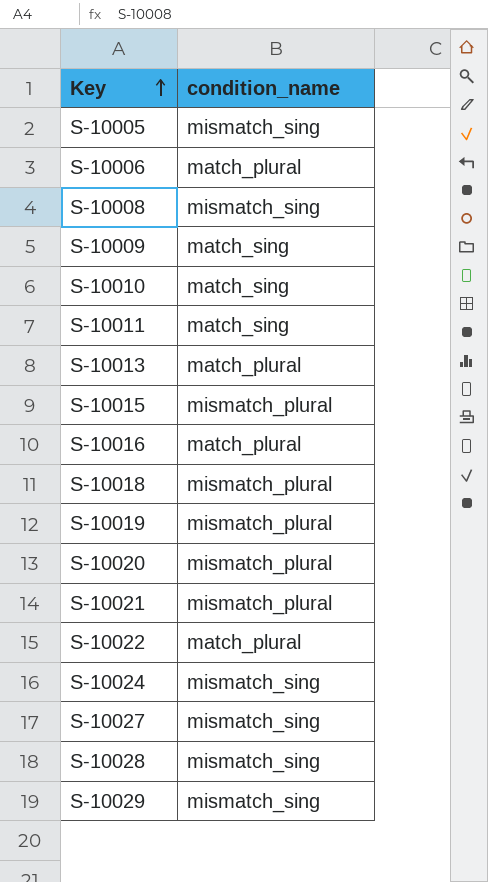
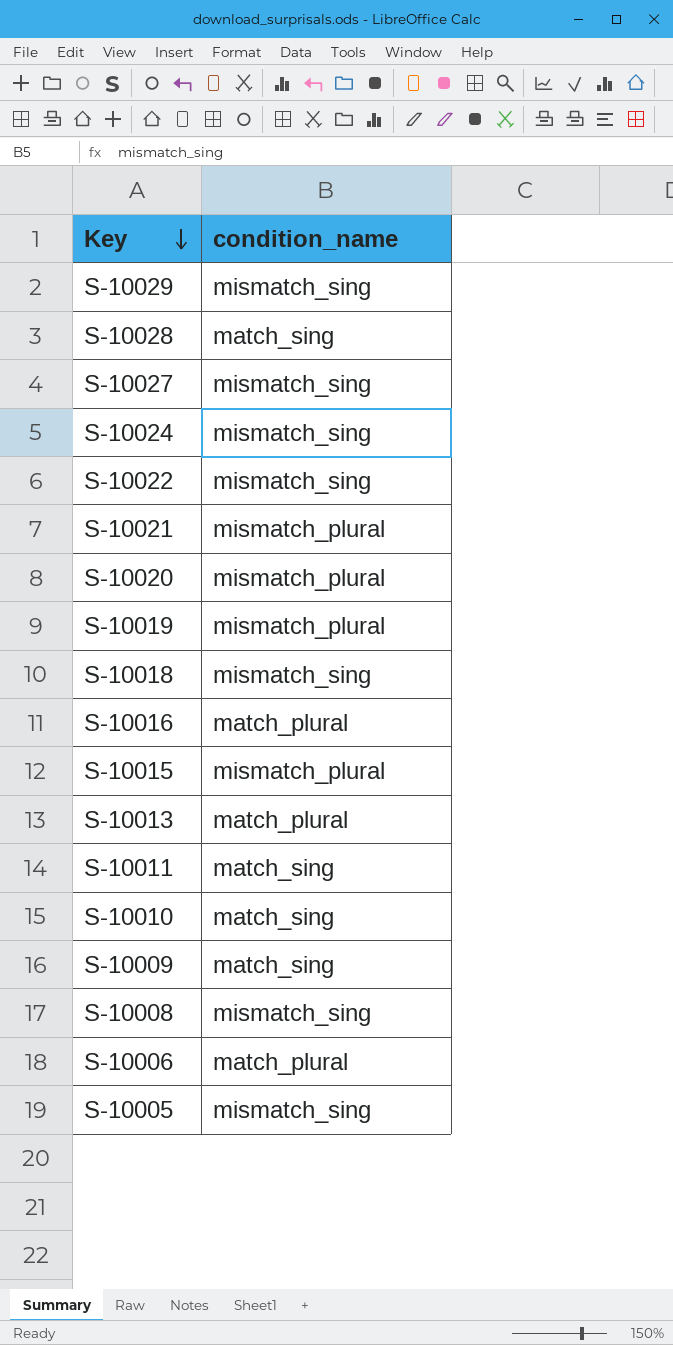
row order: Key ascending -> Key descending
S-10028 | condition_name: mismatch_sing -> match_sing
S-10022 | condition_name: match_plural -> mismatch_sing
S-10018 | condition_name: mismatch_plural -> mismatch_sing

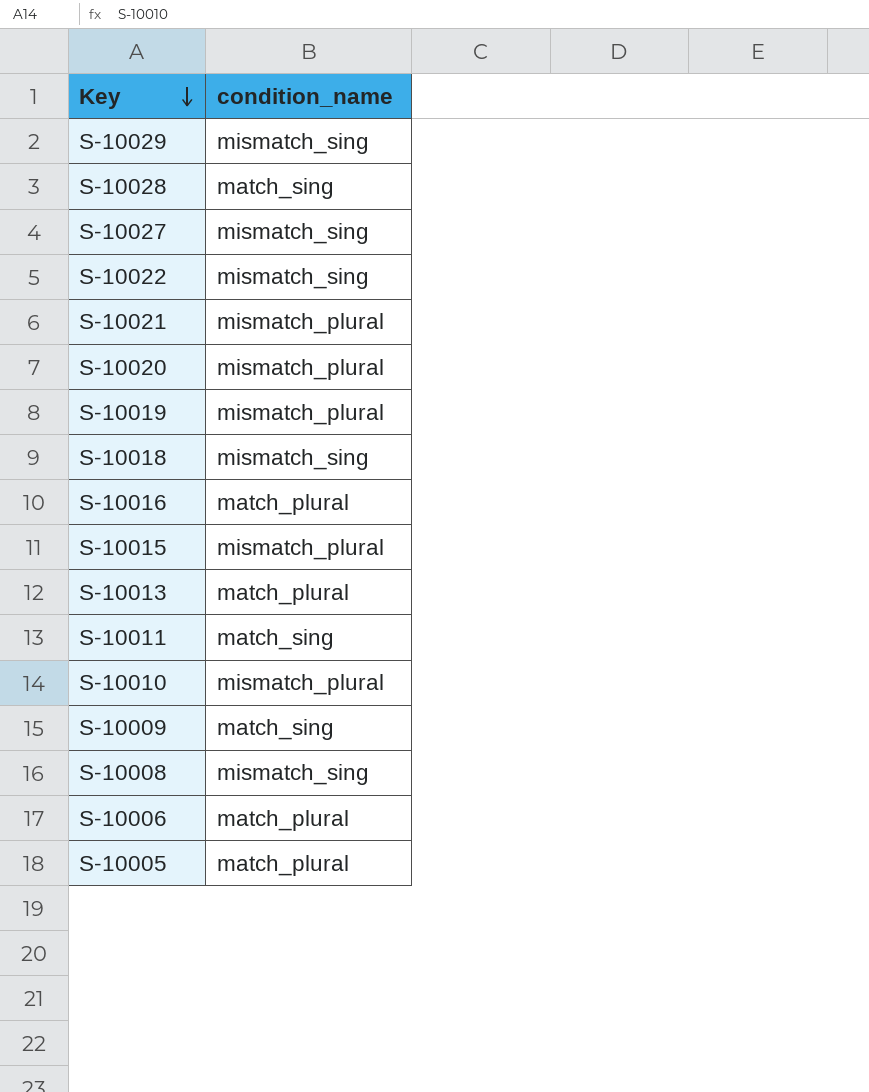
row S-10024: mismatch_sing -> none
S-10010 | condition_name: match_sing -> mismatch_plural
S-10005 | condition_name: mismatch_sing -> match_plural

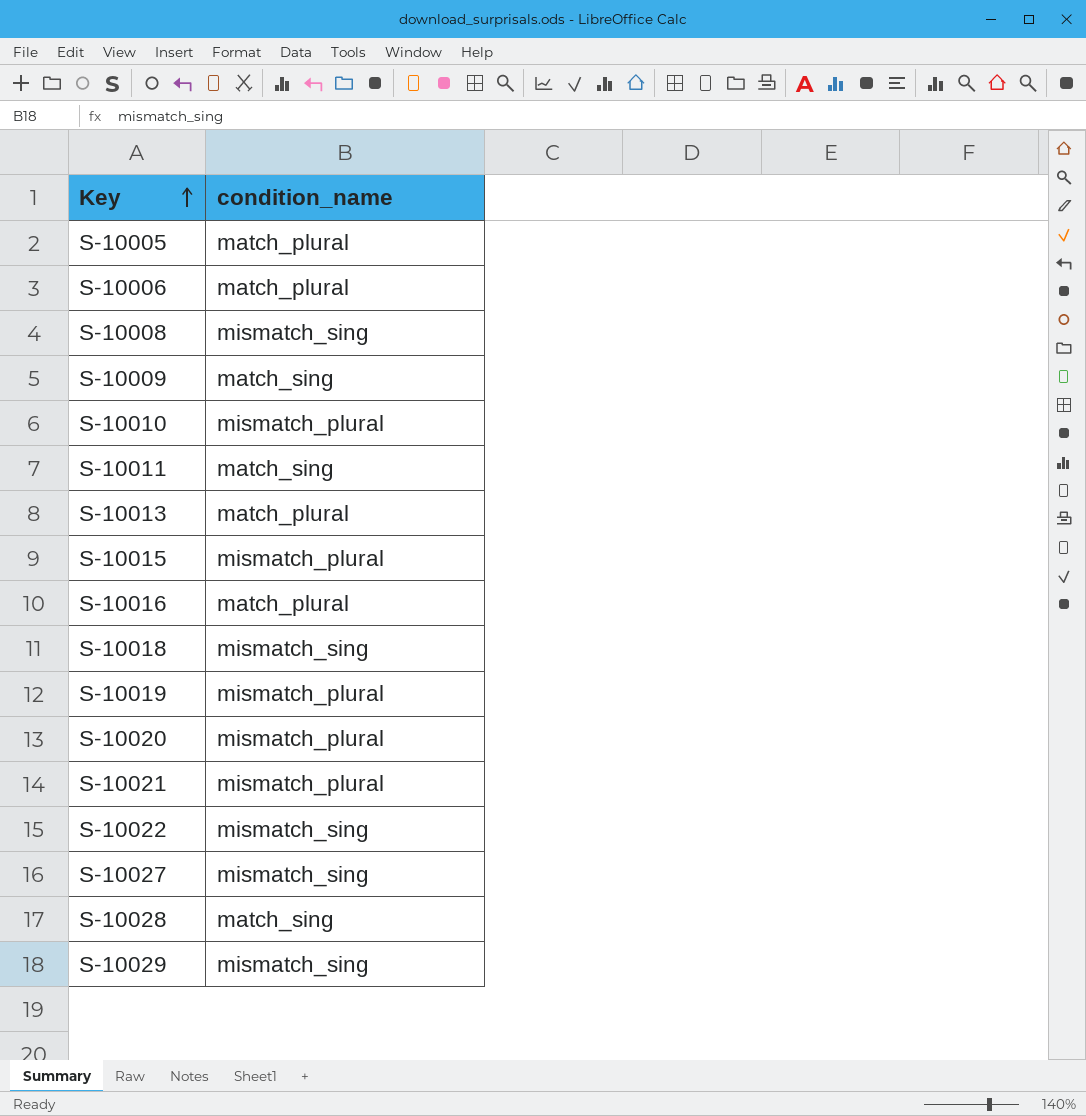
row order: Key descending -> Key ascending

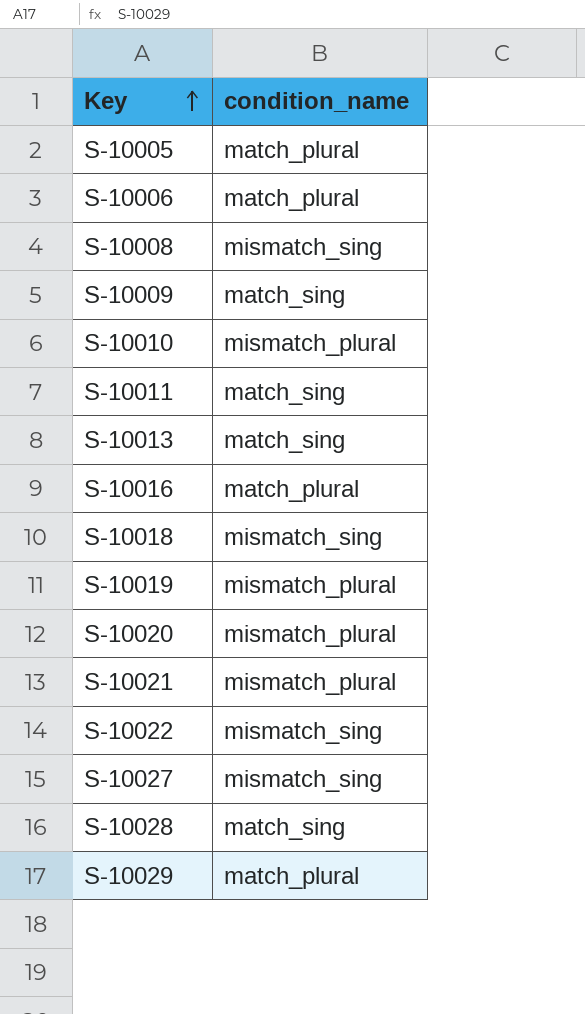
row S-10015: mismatch_plural -> none
S-10013 | condition_name: match_plural -> match_sing
S-10029 | condition_name: mismatch_sing -> match_plural

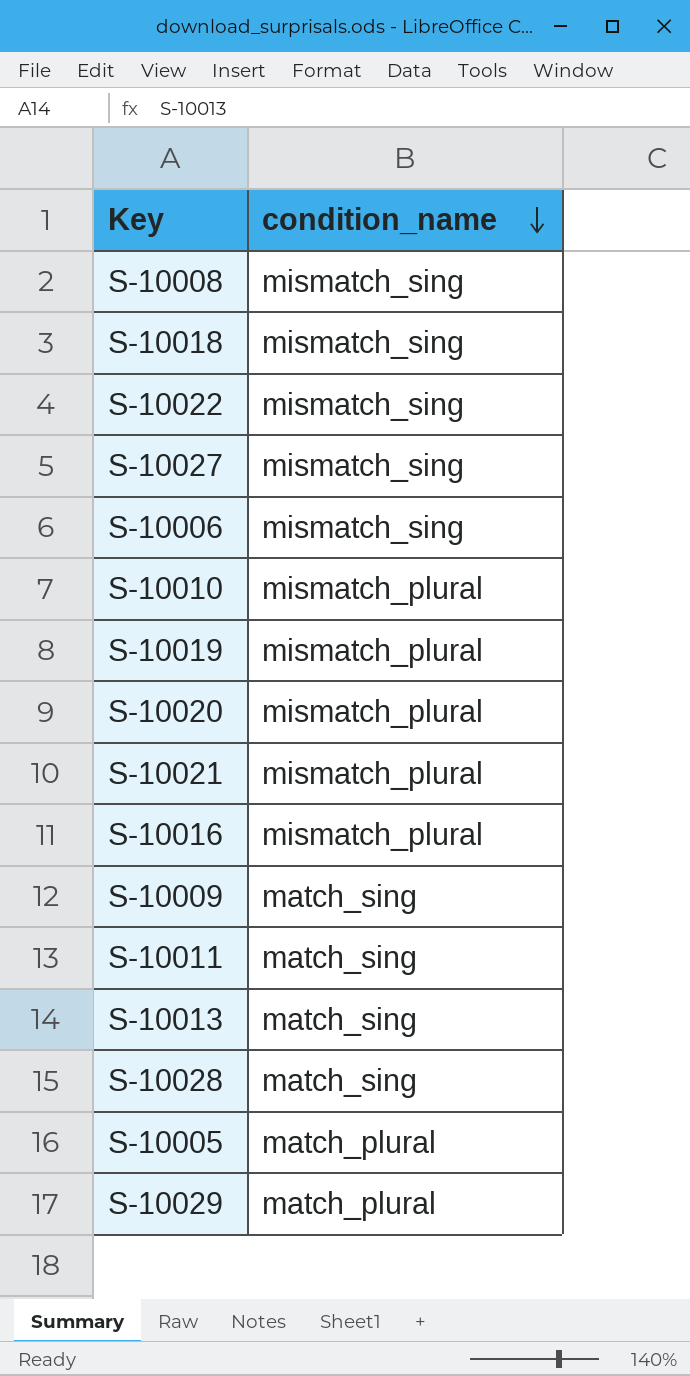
row order: Key ascending -> condition_name descending
S-10006 | condition_name: match_plural -> mismatch_sing
S-10016 | condition_name: match_plural -> mismatch_plural

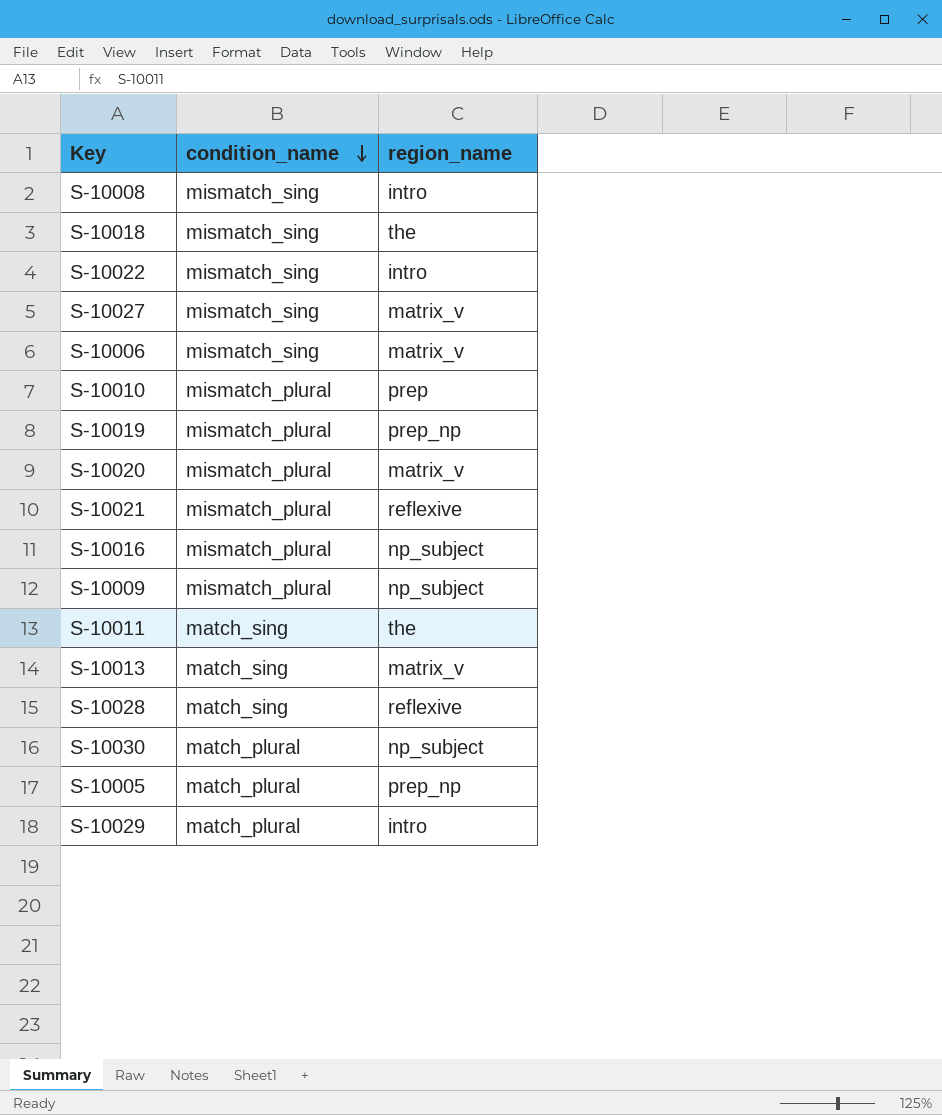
column region_name | position: none -> 3
S-10009 | condition_name: match_sing -> mismatch_plural
row S-10030: none -> match_plural | np_subject

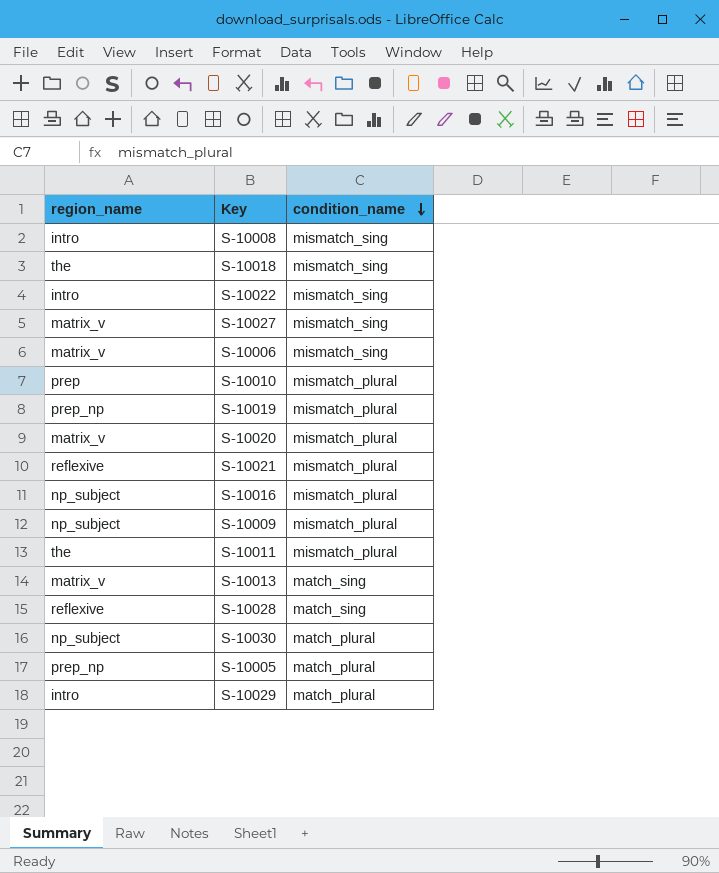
column region_name | position: 3 -> 1
S-10011 | condition_name: match_sing -> mismatch_plural

